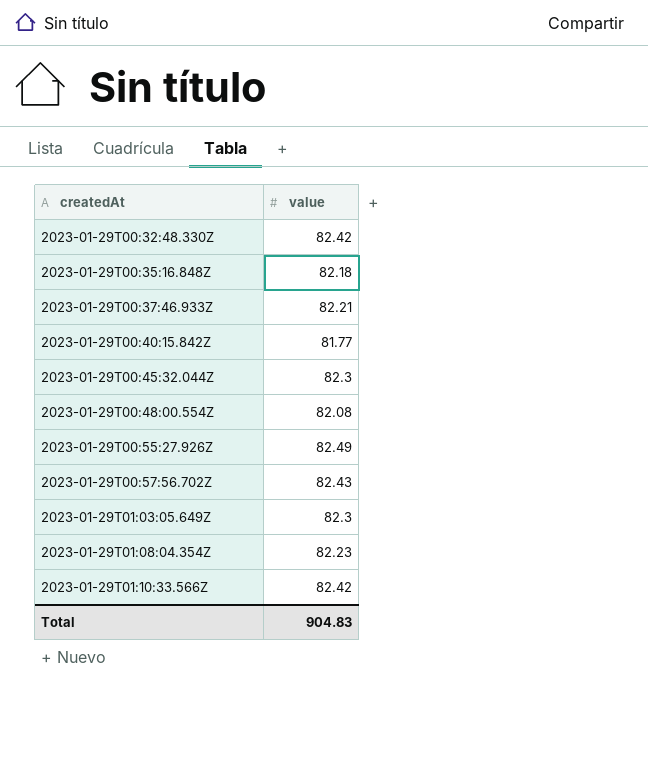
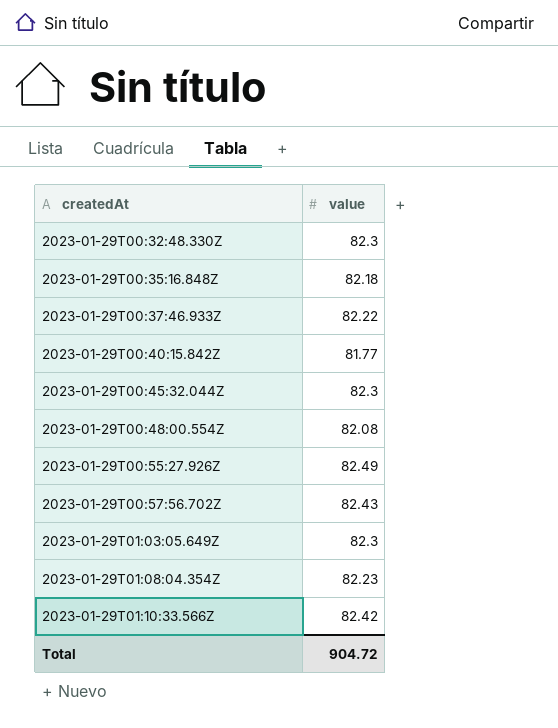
2023-01-29T00:32:48.330Z | value: 82.42 -> 82.3
2023-01-29T00:37:46.933Z | value: 82.21 -> 82.22
Total | value: 904.83 -> 904.72

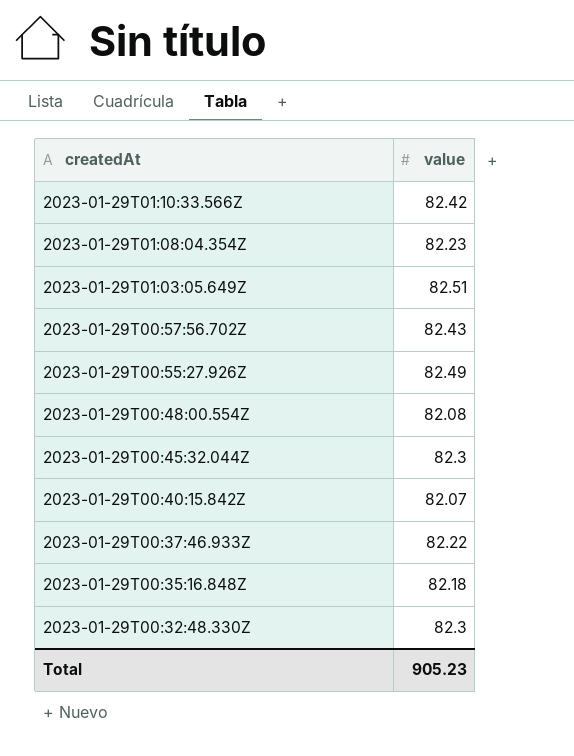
row order: createdAt ascending -> createdAt descending
2023-01-29T01:03:05.649Z | value: 82.3 -> 82.51
2023-01-29T00:40:15.842Z | value: 81.77 -> 82.07
Total | value: 904.72 -> 905.23

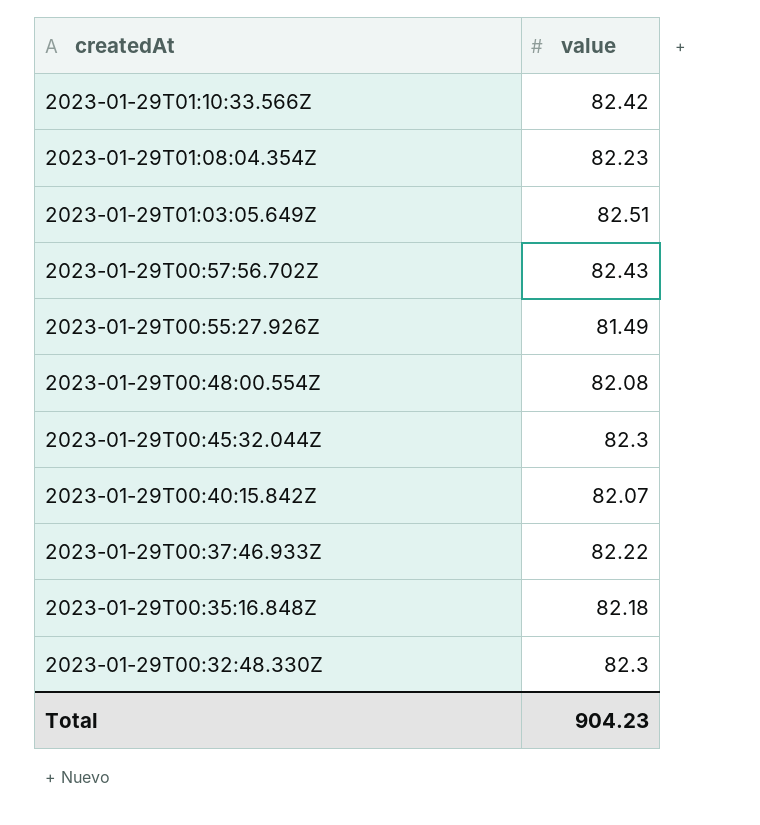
2023-01-29T00:55:27.926Z | value: 82.49 -> 81.49
Total | value: 905.23 -> 904.23

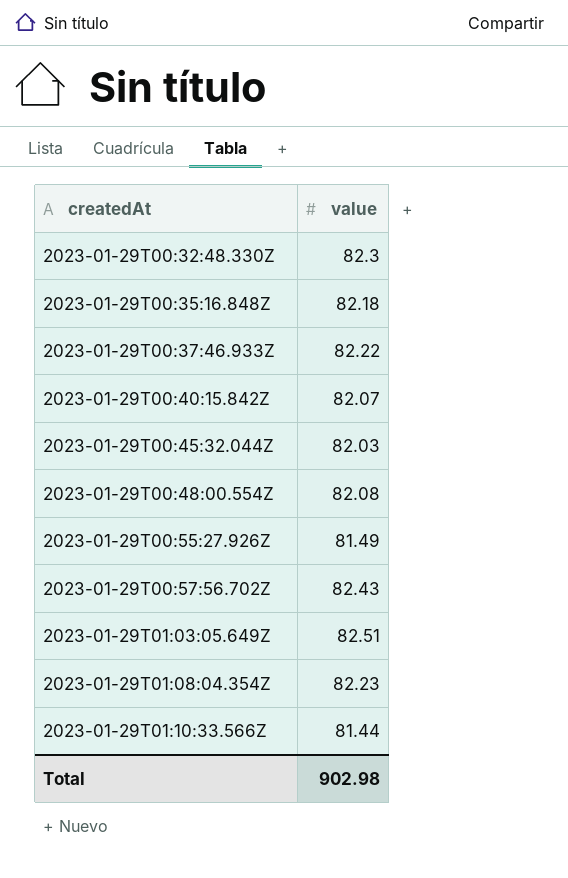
row order: createdAt descending -> createdAt ascending
2023-01-29T00:45:32.044Z | value: 82.3 -> 82.03
2023-01-29T01:10:33.566Z | value: 82.42 -> 81.44
Total | value: 904.23 -> 902.98

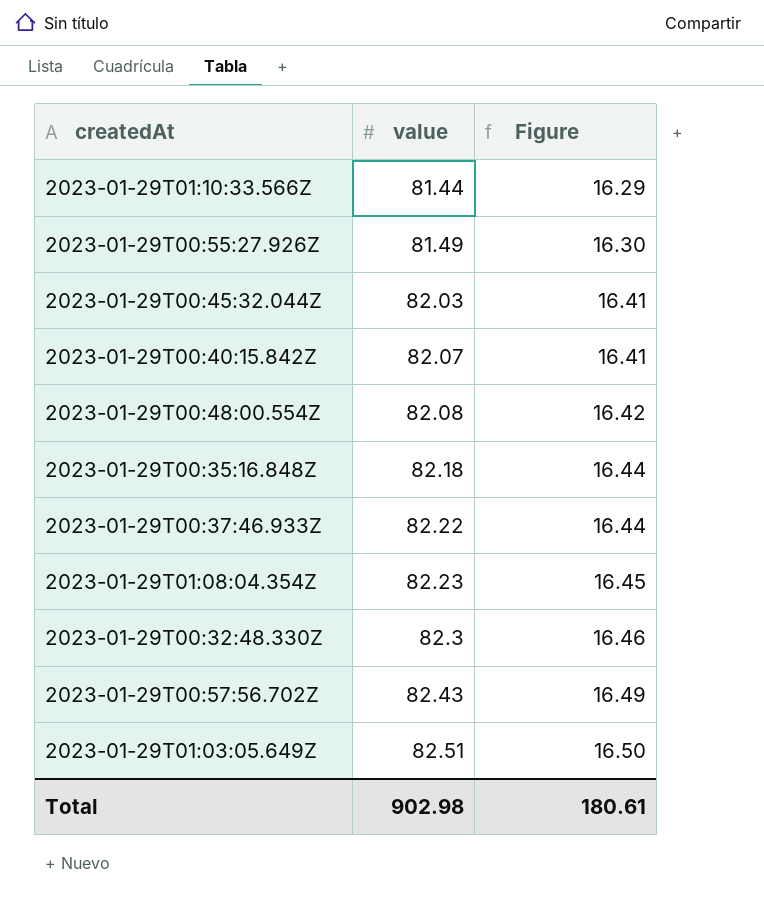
row order: createdAt ascending -> value ascending
column Figure | formula: none -> [value] * 0.2

